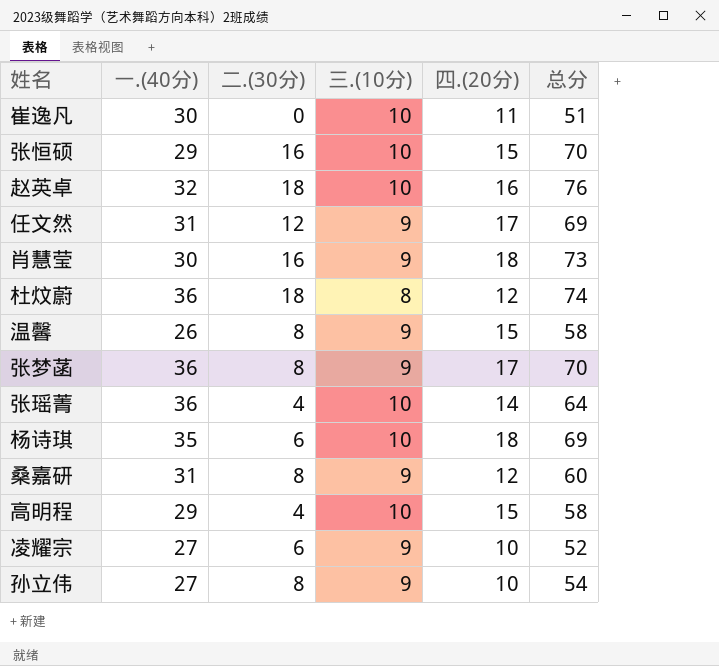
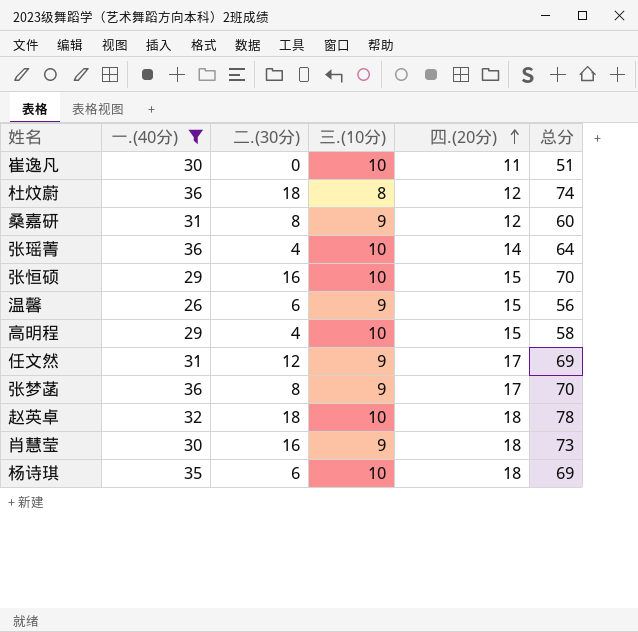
filter: none -> 一.(40分) != 27
row order: none -> 四.(20分) ascending
温馨 | 二.(30分): 8 -> 6
温馨 | 总分: 58 -> 56
赵英卓 | 四.(20分): 16 -> 18
赵英卓 | 总分: 76 -> 78

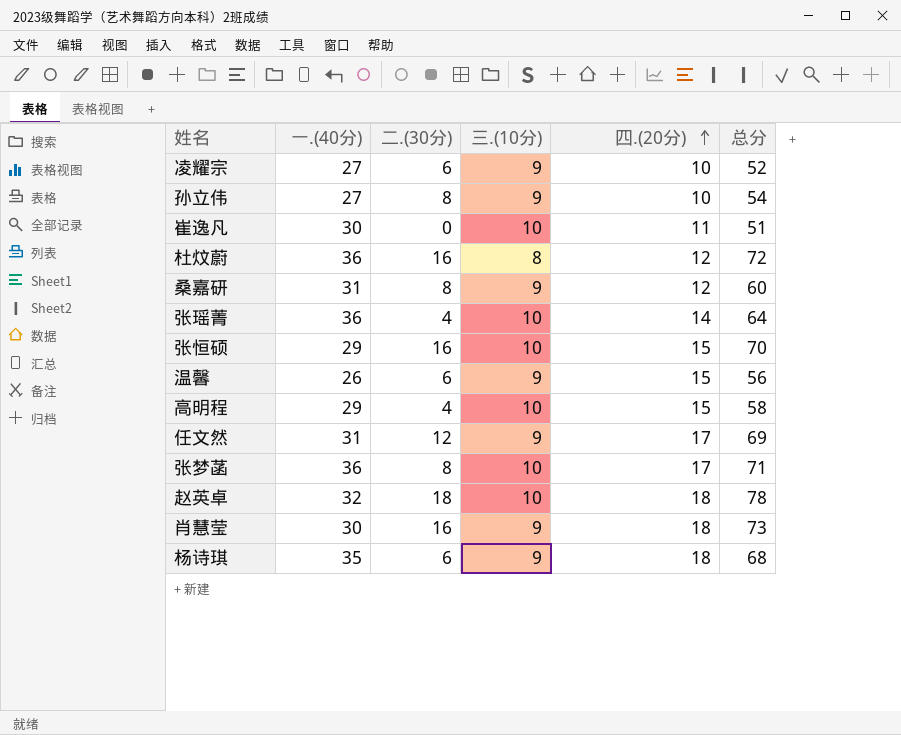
filter: 一.(40分) != 27 -> none
杜炆蔚 | 二.(30分): 18 -> 16
杜炆蔚 | 总分: 74 -> 72
张梦菡 | 三.(10分): 9 -> 10
张梦菡 | 总分: 70 -> 71
杨诗琪 | 三.(10分): 10 -> 9
杨诗琪 | 总分: 69 -> 68

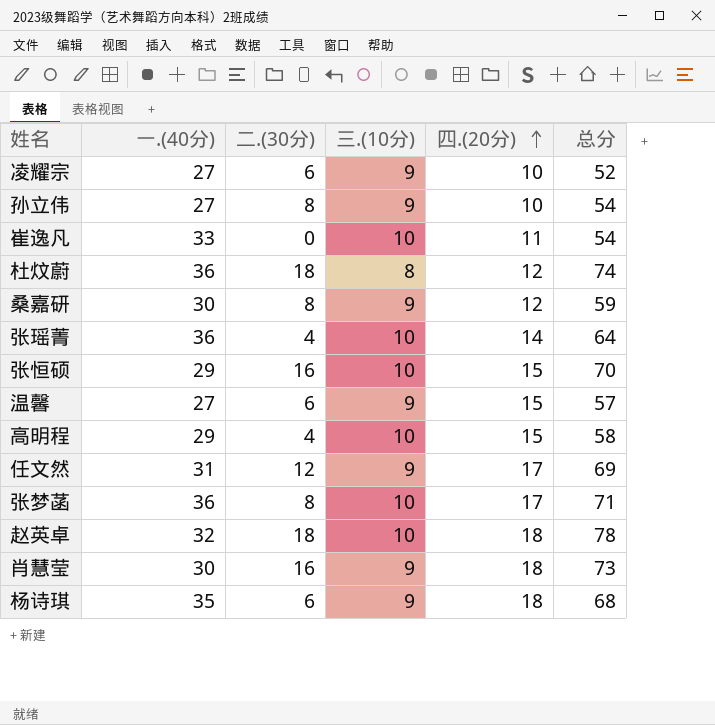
崔逸凡 | 一.(40分): 30 -> 33
崔逸凡 | 总分: 51 -> 54
杜炆蔚 | 二.(30分): 16 -> 18
杜炆蔚 | 总分: 72 -> 74
桑嘉研 | 一.(40分): 31 -> 30
桑嘉研 | 总分: 60 -> 59
温馨 | 一.(40分): 26 -> 27
温馨 | 总分: 56 -> 57

